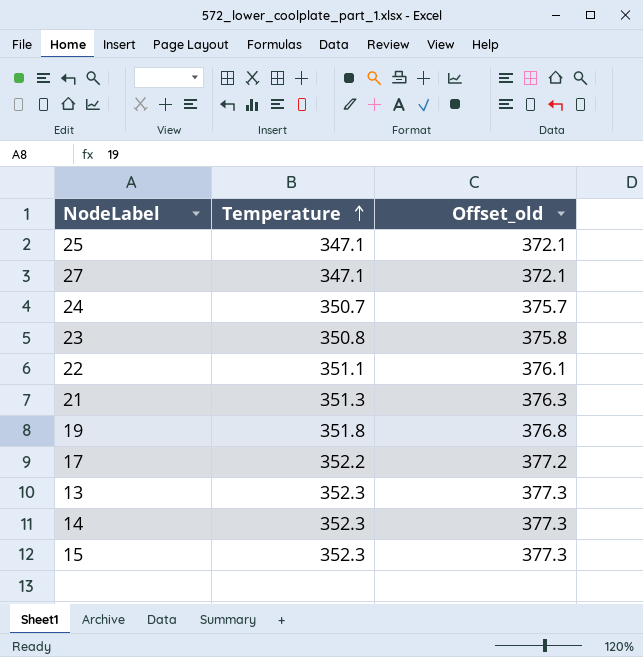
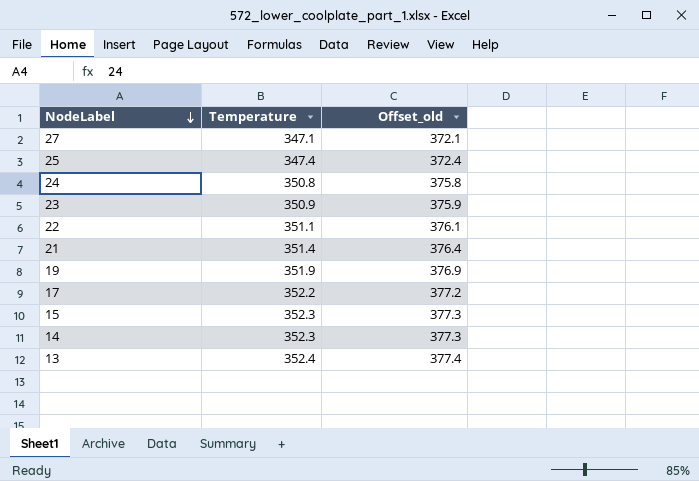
row order: Temperature ascending -> NodeLabel descending
25 | Temperature: 347.1 -> 347.4
25 | Offset_old: 372.1 -> 372.4
24 | Temperature: 350.7 -> 350.8
24 | Offset_old: 375.7 -> 375.8
23 | Temperature: 350.8 -> 350.9
23 | Offset_old: 375.8 -> 375.9
21 | Temperature: 351.3 -> 351.4
21 | Offset_old: 376.3 -> 376.4
19 | Temperature: 351.8 -> 351.9
19 | Offset_old: 376.8 -> 376.9
13 | Temperature: 352.3 -> 352.4
13 | Offset_old: 377.3 -> 377.4

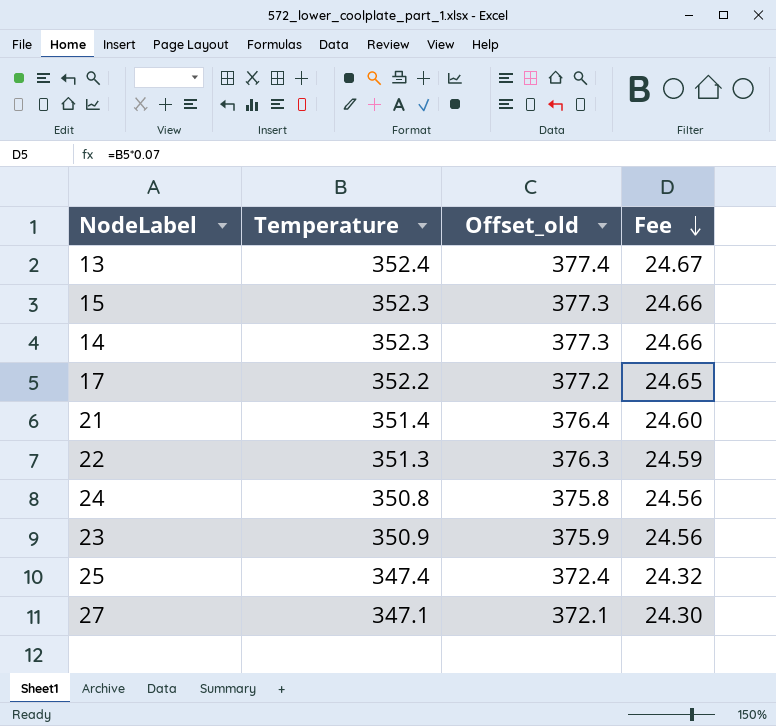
row order: NodeLabel descending -> Fee descending
column Fee | formula: none -> [Temperature] * 0.07
row 19: 351.9 | 376.9 -> none
22 | Temperature: 351.1 -> 351.3
22 | Offset_old: 376.1 -> 376.3

